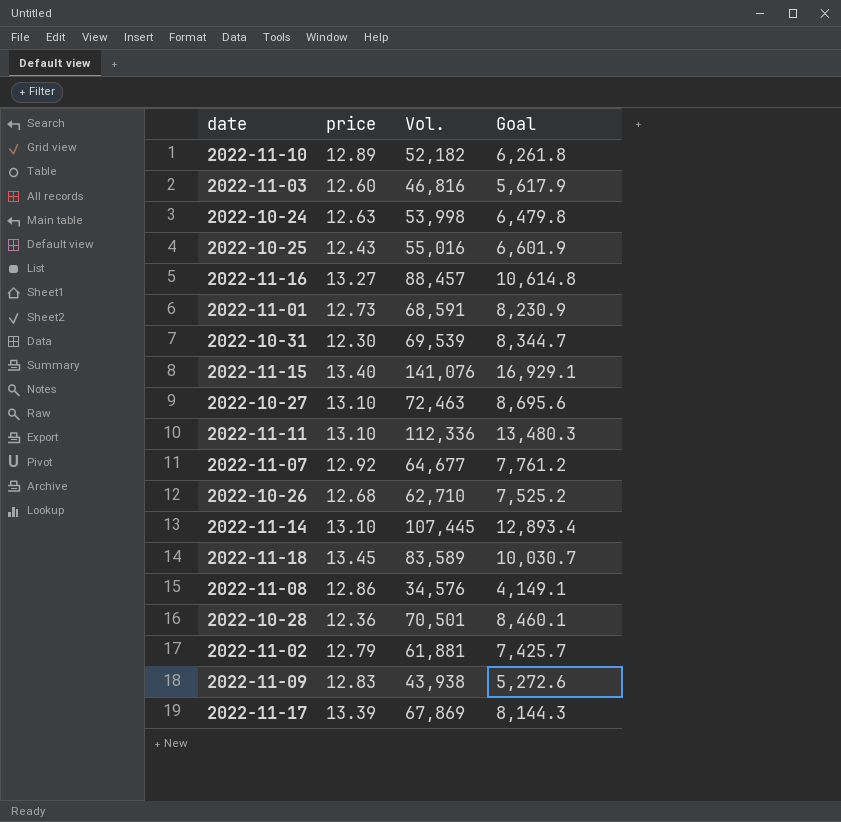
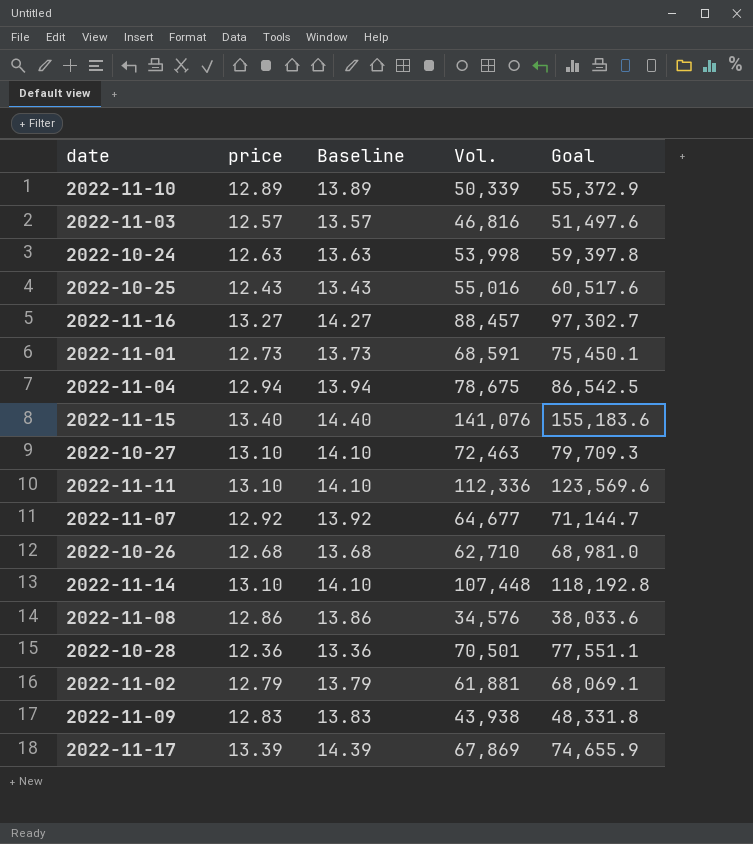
column Baseline | formula: none -> [price] + 1
column Goal | formula: [Vol.] * 0.12 -> [Vol.] * 1.1
row 2022-10-31: 12.30 | 69,539 | 8,344.7 -> none
row 2022-11-18: 13.45 | 83,589 | 10,030.7 -> none
2022-11-10 | Vol.: 52,182 -> 50,339
2022-11-03 | price: 12.60 -> 12.57
row 2022-11-04: none -> 12.94 | 13.94 | 78,675 | 86,542.5
2022-11-14 | Vol.: 107,445 -> 107,448

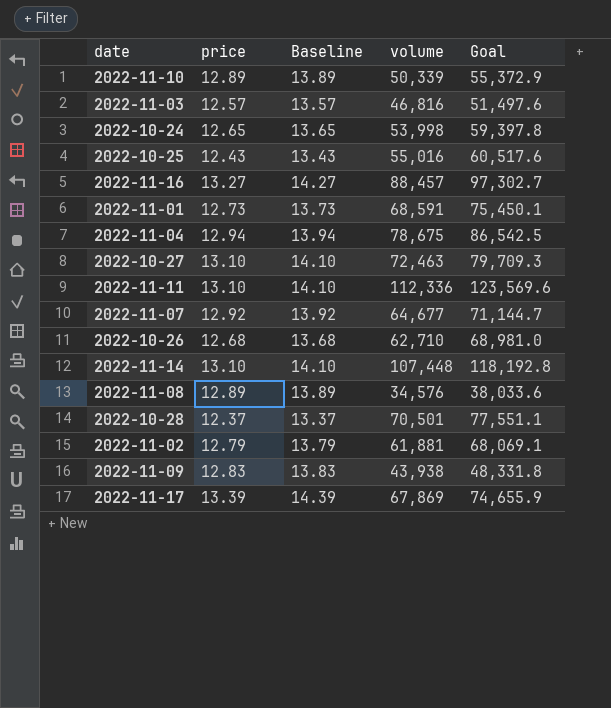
column name: Vol. -> volume
row 2022-11-15: 13.40 | 14.40 | 141,076 | 155,183.6 -> none
2022-10-24 | price: 12.63 -> 12.65
2022-10-24 | Baseline: 13.63 -> 13.65
2022-11-08 | price: 12.86 -> 12.89
2022-11-08 | Baseline: 13.86 -> 13.89
2022-10-28 | price: 12.36 -> 12.37
2022-10-28 | Baseline: 13.36 -> 13.37

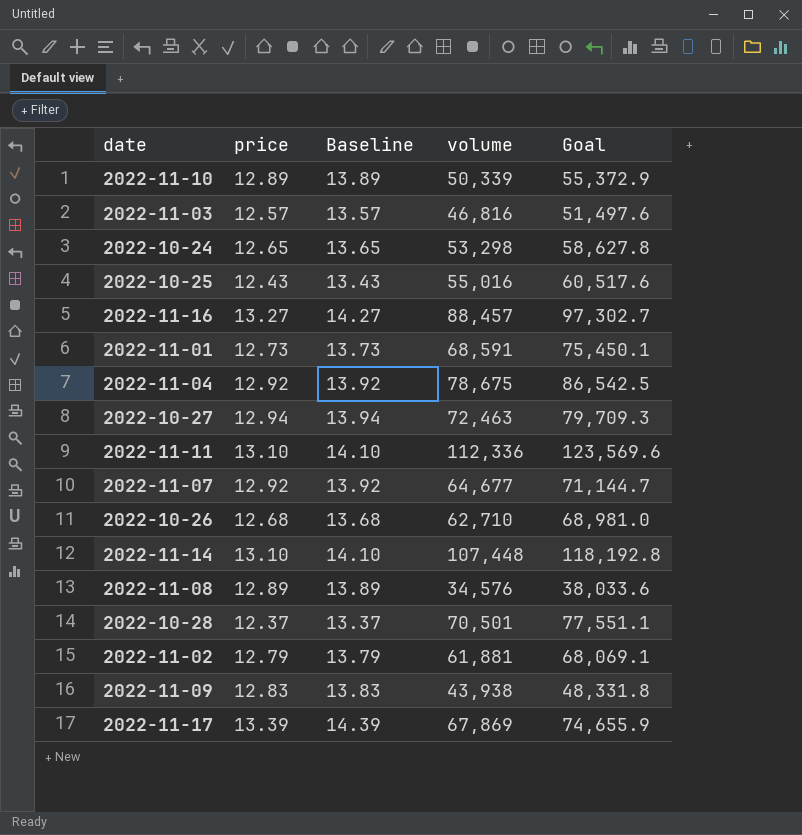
2022-10-24 | volume: 53,998 -> 53,298
2022-10-24 | Goal: 59,397.8 -> 58,627.8
2022-11-04 | price: 12.94 -> 12.92
2022-11-04 | Baseline: 13.94 -> 13.92
2022-10-27 | price: 13.10 -> 12.94
2022-10-27 | Baseline: 14.10 -> 13.94

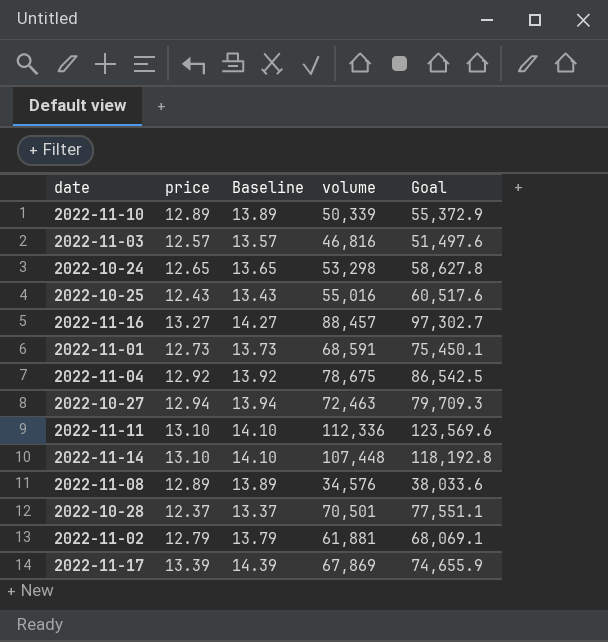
row 2022-11-07: 12.92 | 13.92 | 64,677 | 71,144.7 -> none
row 2022-10-26: 12.68 | 13.68 | 62,710 | 68,981.0 -> none
row 2022-11-09: 12.83 | 13.83 | 43,938 | 48,331.8 -> none

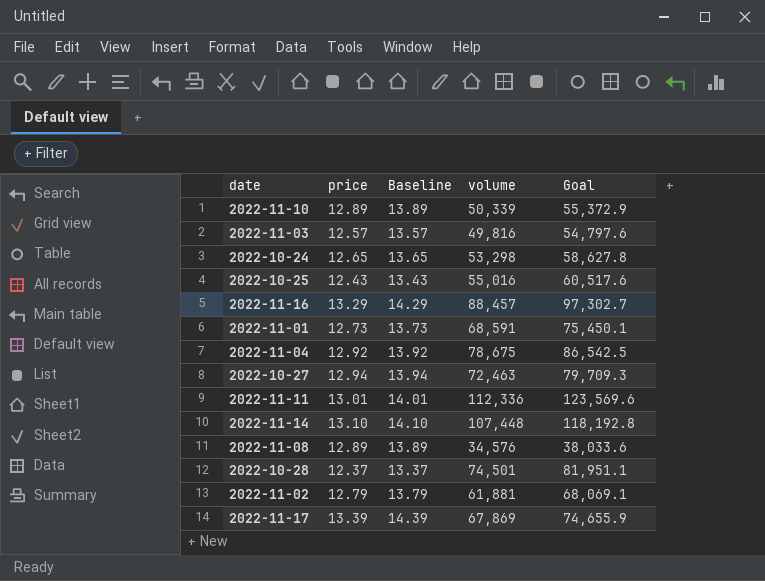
2022-11-03 | volume: 46,816 -> 49,816
2022-11-03 | Goal: 51,497.6 -> 54,797.6
2022-11-16 | price: 13.27 -> 13.29
2022-11-16 | Baseline: 14.27 -> 14.29
2022-11-11 | price: 13.10 -> 13.01
2022-11-11 | Baseline: 14.10 -> 14.01
2022-10-28 | volume: 70,501 -> 74,501
2022-10-28 | Goal: 77,551.1 -> 81,951.1

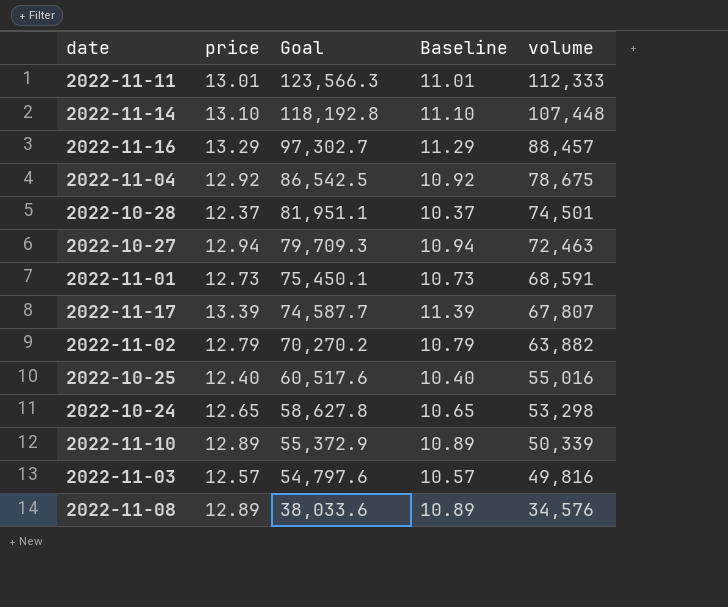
row order: none -> Goal descending
column Goal | position: 5 -> 3
column Baseline | formula: [price] + 1 -> [price] - 2
2022-11-11 | Goal: 123,569.6 -> 123,566.3
2022-11-11 | volume: 112,336 -> 112,333
2022-11-17 | Goal: 74,655.9 -> 74,587.7
2022-11-17 | volume: 67,869 -> 67,807
2022-11-02 | Goal: 68,069.1 -> 70,270.2
2022-11-02 | volume: 61,881 -> 63,882
2022-10-25 | price: 12.43 -> 12.40

